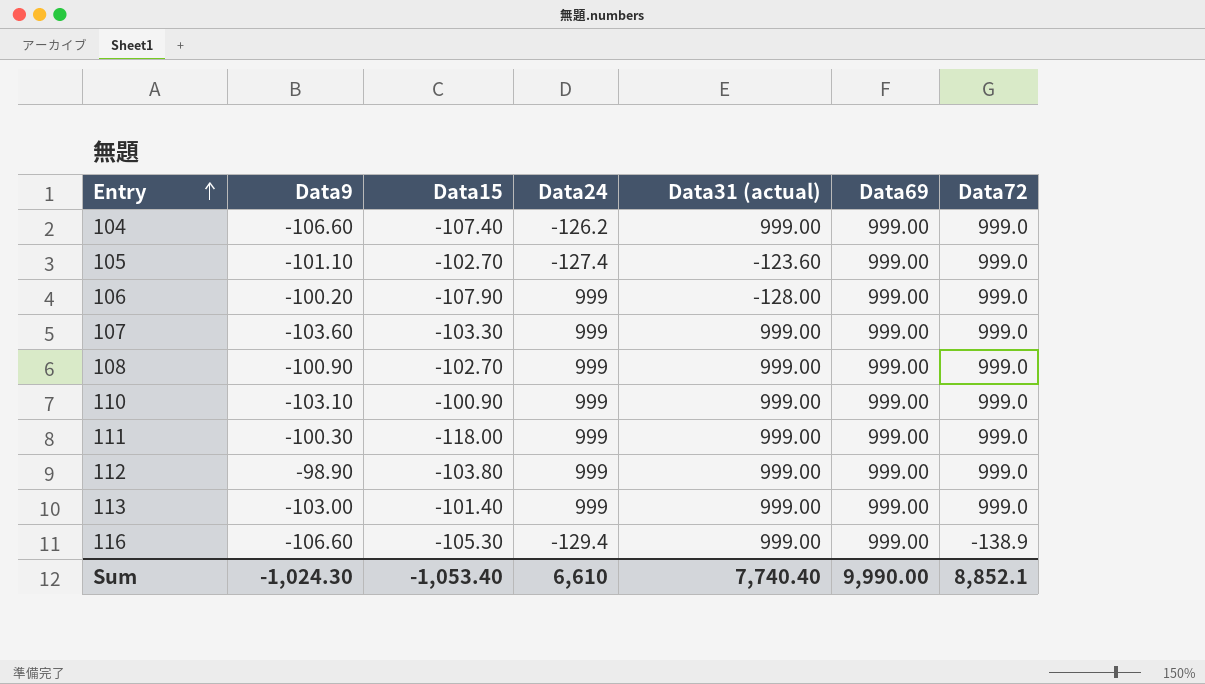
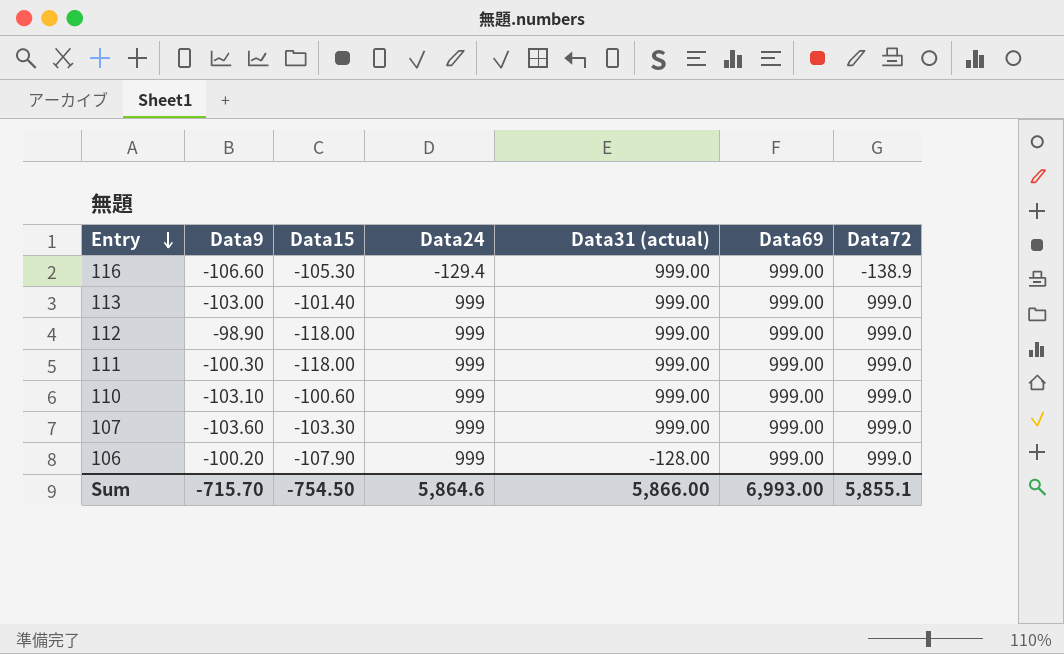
row order: Entry ascending -> Entry descending
row 104: -106.60 | -107.40 | -126.2 | 999.00 | 999.00 | 999.0 -> none
row 105: -101.10 | -102.70 | -127.4 | -123.60 | 999.00 | 999.0 -> none
row 108: -100.90 | -102.70 | 999 | 999.00 | 999.00 | 999.0 -> none
112 | Data15: -103.80 -> -118.00
110 | Data15: -100.90 -> -100.60
Sum | Data9: -1,024.30 -> -715.70
Sum | Data15: -1,053.40 -> -754.50
Sum | Data24: 6,610 -> 5,864.6
Sum | Data31 (actual): 7,740.40 -> 5,866.00
Sum | Data69: 9,990.00 -> 6,993.00
Sum | Data72: 8,852.1 -> 5,855.1

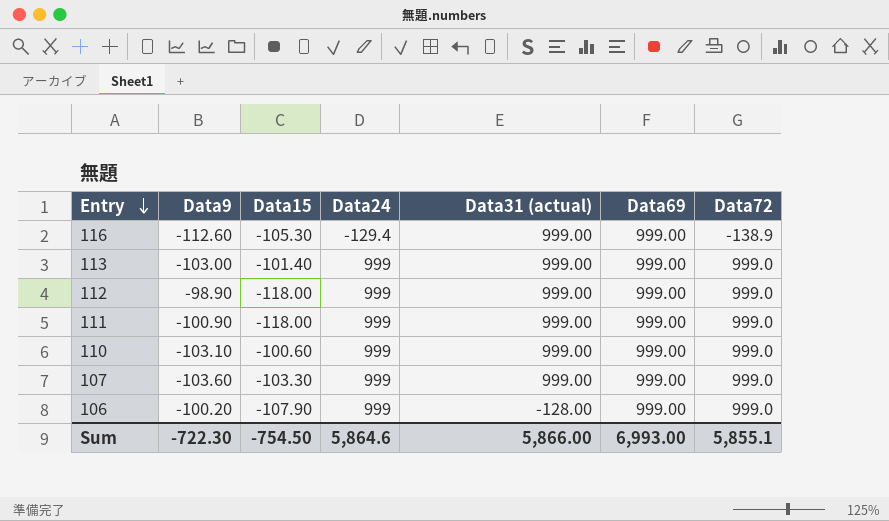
116 | Data9: -106.60 -> -112.60
111 | Data9: -100.30 -> -100.90
Sum | Data9: -715.70 -> -722.30

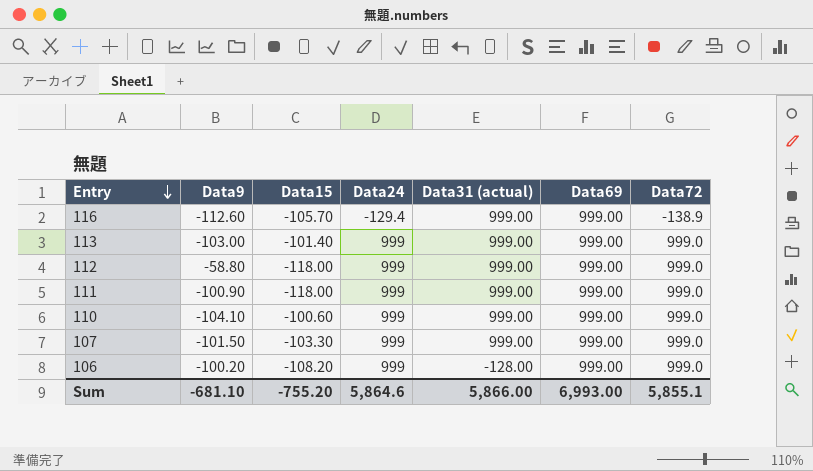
116 | Data15: -105.30 -> -105.70
112 | Data9: -98.90 -> -58.80
110 | Data9: -103.10 -> -104.10
107 | Data9: -103.60 -> -101.50
106 | Data15: -107.90 -> -108.20
Sum | Data9: -722.30 -> -681.10
Sum | Data15: -754.50 -> -755.20

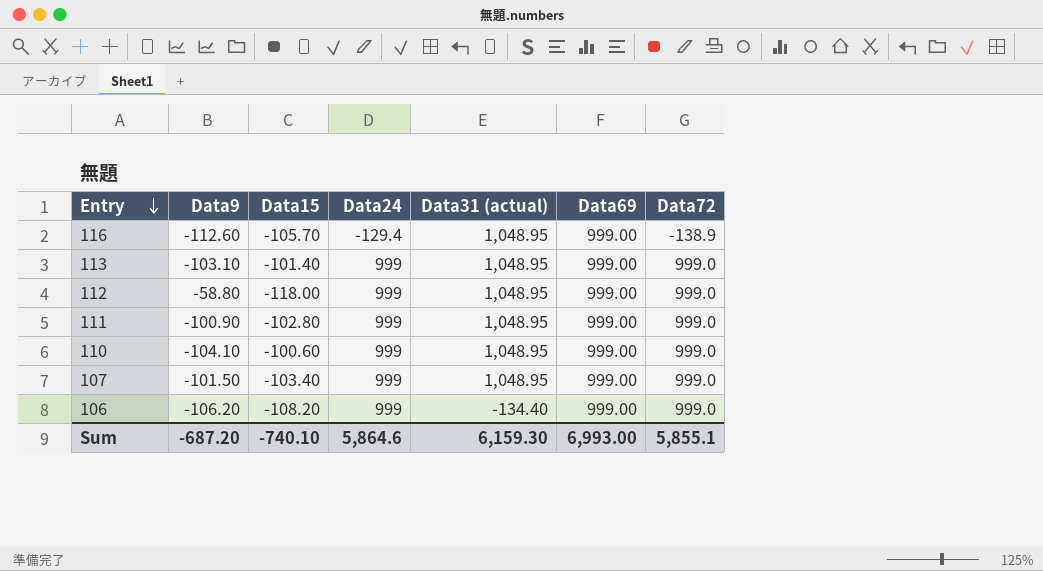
116 | Data31 (actual): 999.00 -> 1,048.95
113 | Data9: -103.00 -> -103.10
113 | Data31 (actual): 999.00 -> 1,048.95
112 | Data31 (actual): 999.00 -> 1,048.95
111 | Data15: -118.00 -> -102.80
111 | Data31 (actual): 999.00 -> 1,048.95
110 | Data31 (actual): 999.00 -> 1,048.95
107 | Data15: -103.30 -> -103.40
107 | Data31 (actual): 999.00 -> 1,048.95
106 | Data9: -100.20 -> -106.20
106 | Data31 (actual): -128.00 -> -134.40
Sum | Data9: -681.10 -> -687.20
Sum | Data15: -755.20 -> -740.10
Sum | Data31 (actual): 5,866.00 -> 6,159.30

